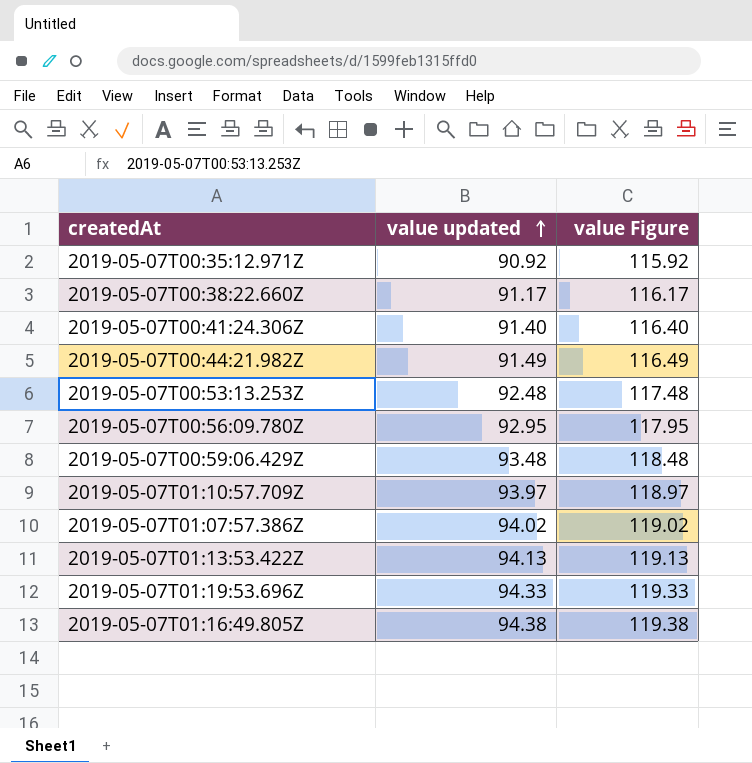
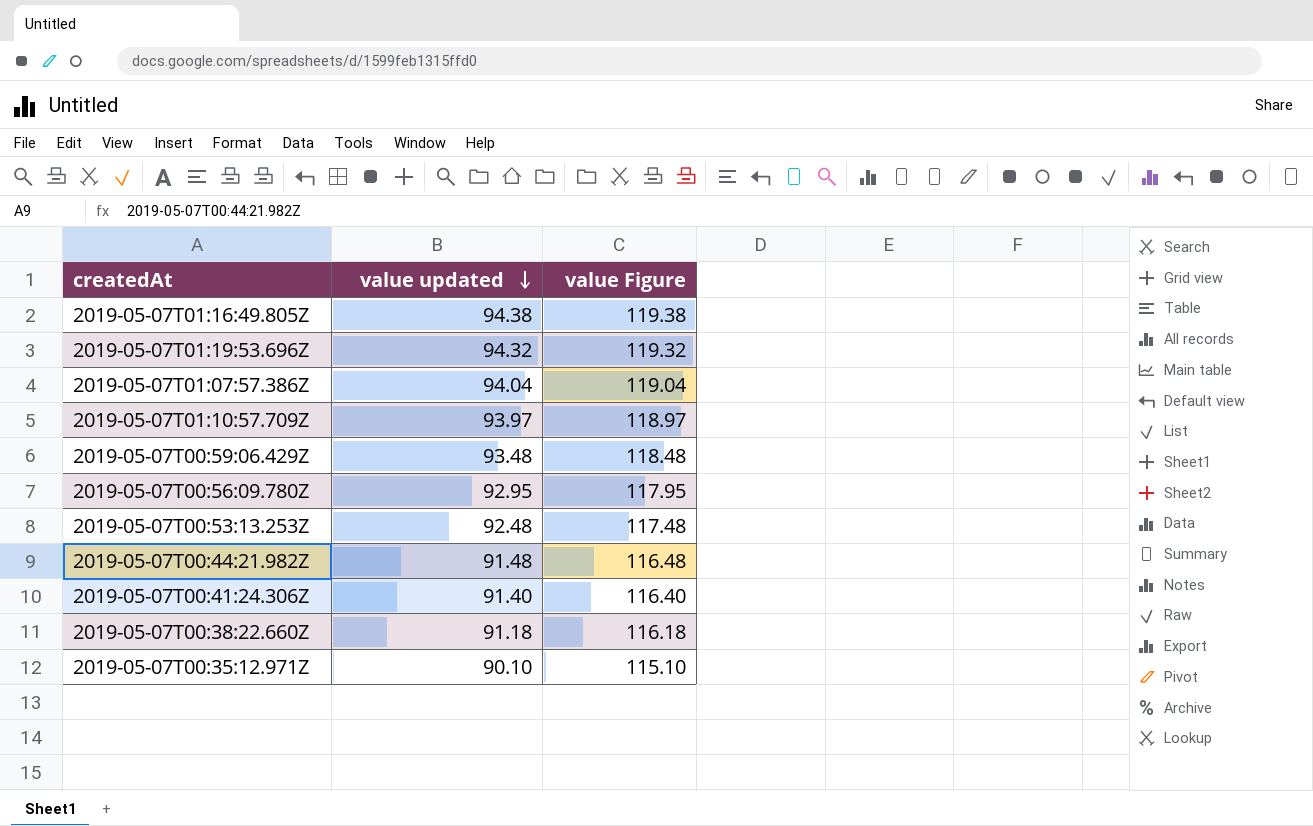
row order: value updated ascending -> value updated descending
row 2019-05-07T01:13:53.422Z: 94.13 | 119.13 -> none
2019-05-07T01:19:53.696Z | value updated: 94.33 -> 94.32
2019-05-07T01:19:53.696Z | value Figure: 119.33 -> 119.32
2019-05-07T01:07:57.386Z | value updated: 94.02 -> 94.04
2019-05-07T01:07:57.386Z | value Figure: 119.02 -> 119.04
2019-05-07T00:44:21.982Z | value updated: 91.49 -> 91.48
2019-05-07T00:44:21.982Z | value Figure: 116.49 -> 116.48
2019-05-07T00:38:22.660Z | value updated: 91.17 -> 91.18
2019-05-07T00:38:22.660Z | value Figure: 116.17 -> 116.18
2019-05-07T00:35:12.971Z | value updated: 90.92 -> 90.10
2019-05-07T00:35:12.971Z | value Figure: 115.92 -> 115.10

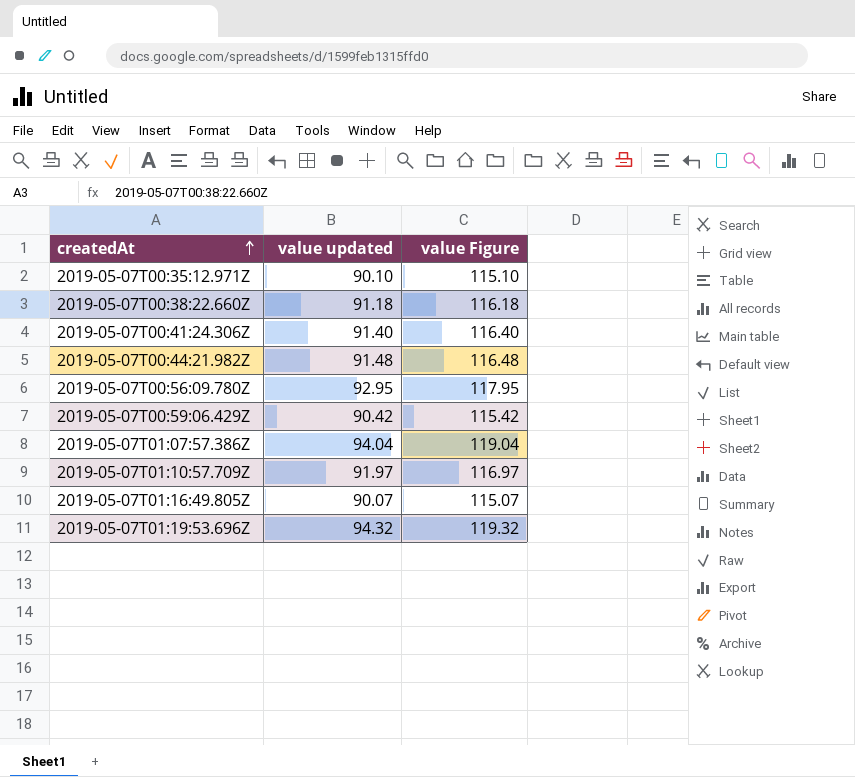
row order: value updated descending -> createdAt ascending
row 2019-05-07T00:53:13.253Z: 92.48 | 117.48 -> none
2019-05-07T00:59:06.429Z | value updated: 93.48 -> 90.42
2019-05-07T00:59:06.429Z | value Figure: 118.48 -> 115.42
2019-05-07T01:10:57.709Z | value updated: 93.97 -> 91.97
2019-05-07T01:10:57.709Z | value Figure: 118.97 -> 116.97
2019-05-07T01:16:49.805Z | value updated: 94.38 -> 90.07
2019-05-07T01:16:49.805Z | value Figure: 119.38 -> 115.07

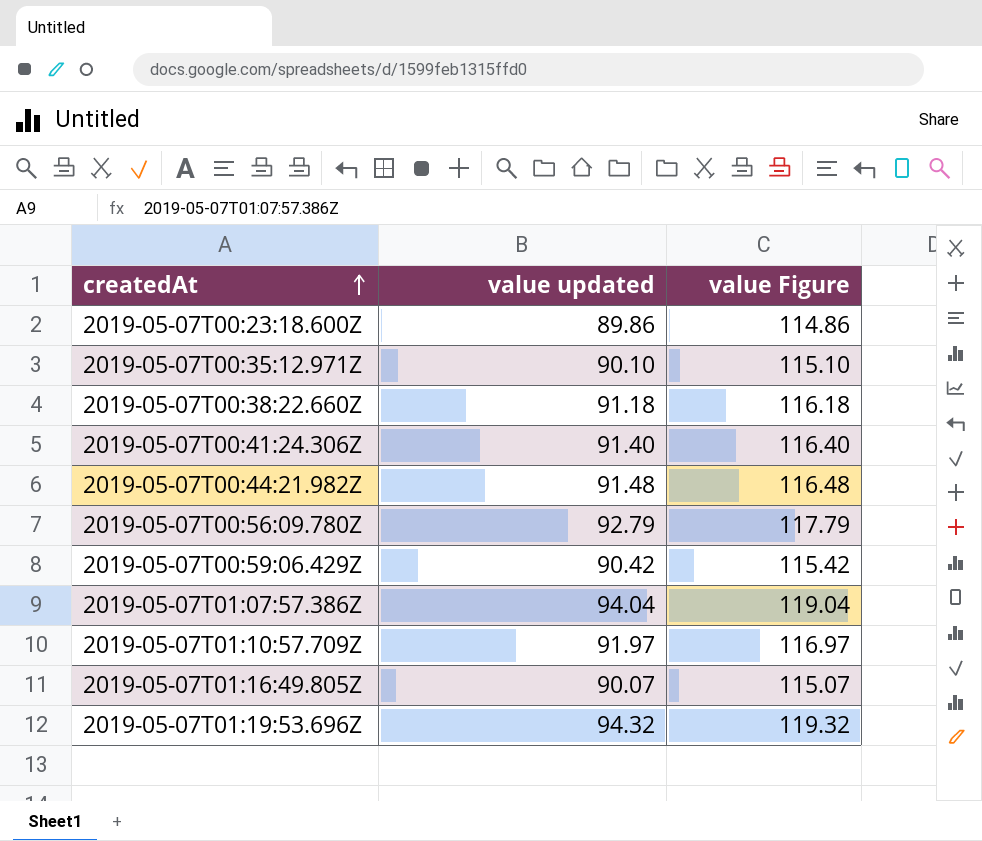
row 2019-05-07T00:23:18.600Z: none -> 89.86 | 114.86
2019-05-07T00:56:09.780Z | value updated: 92.95 -> 92.79
2019-05-07T00:56:09.780Z | value Figure: 117.95 -> 117.79

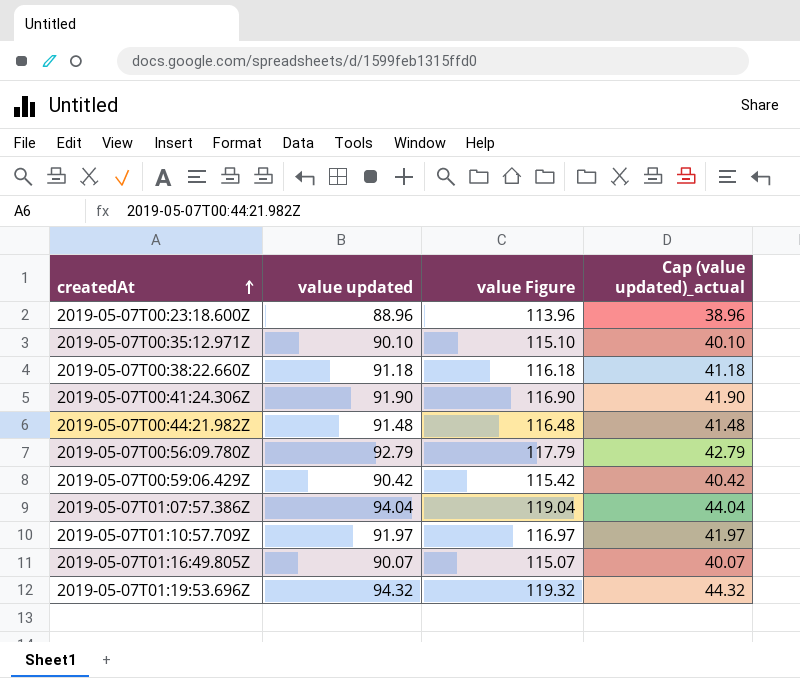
column Cap (value updated)_actual | formula: none -> [value updated] - 50
2019-05-07T00:23:18.600Z | value updated: 89.86 -> 88.96
2019-05-07T00:23:18.600Z | value Figure: 114.86 -> 113.96
2019-05-07T00:41:24.306Z | value updated: 91.40 -> 91.90
2019-05-07T00:41:24.306Z | value Figure: 116.40 -> 116.90

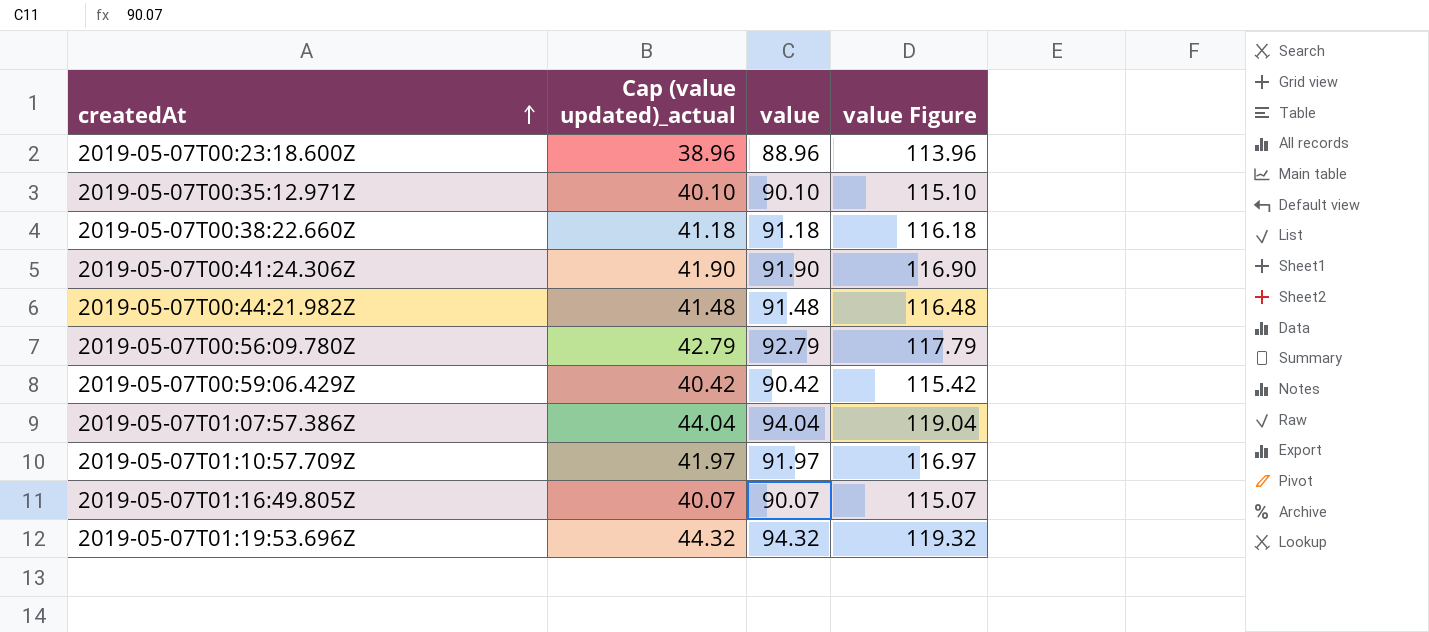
column Cap (value updated)_actual | position: 4 -> 2
column name: value updated -> value

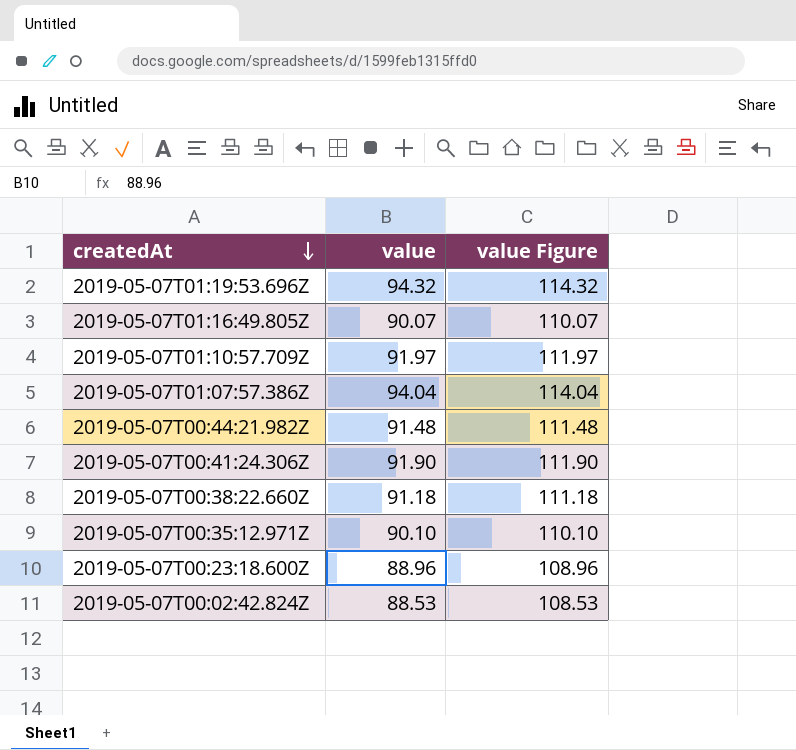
row order: createdAt ascending -> createdAt descending
column Cap (value updated)_actual | formula: [value] - 50 -> none
column value Figure | formula: [value] + 25 -> [value] + 20
row 2019-05-07T00:56:09.780Z: 42.79 | 92.79 | 117.79 -> none
row 2019-05-07T00:59:06.429Z: 40.42 | 90.42 | 115.42 -> none
row 2019-05-07T00:02:42.824Z: none -> 88.53 | 108.53

